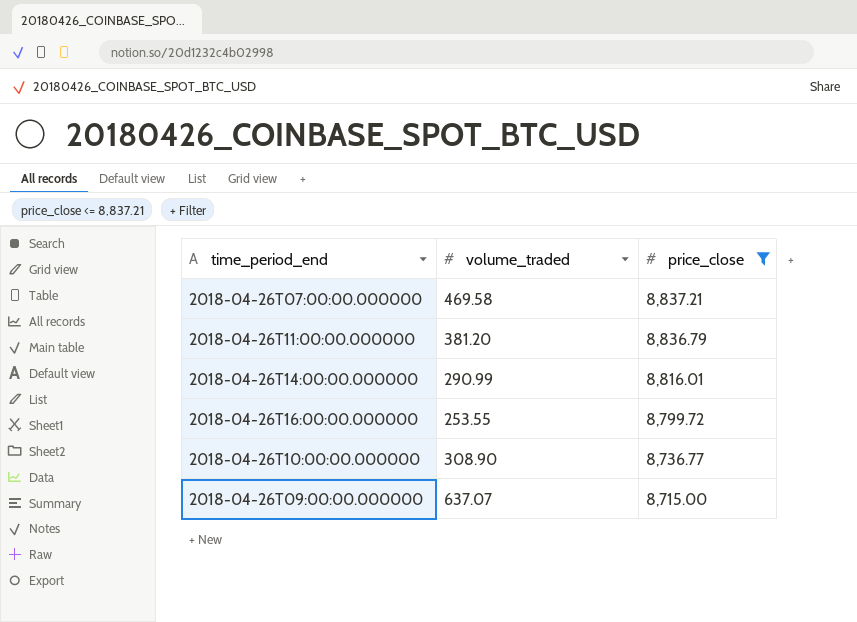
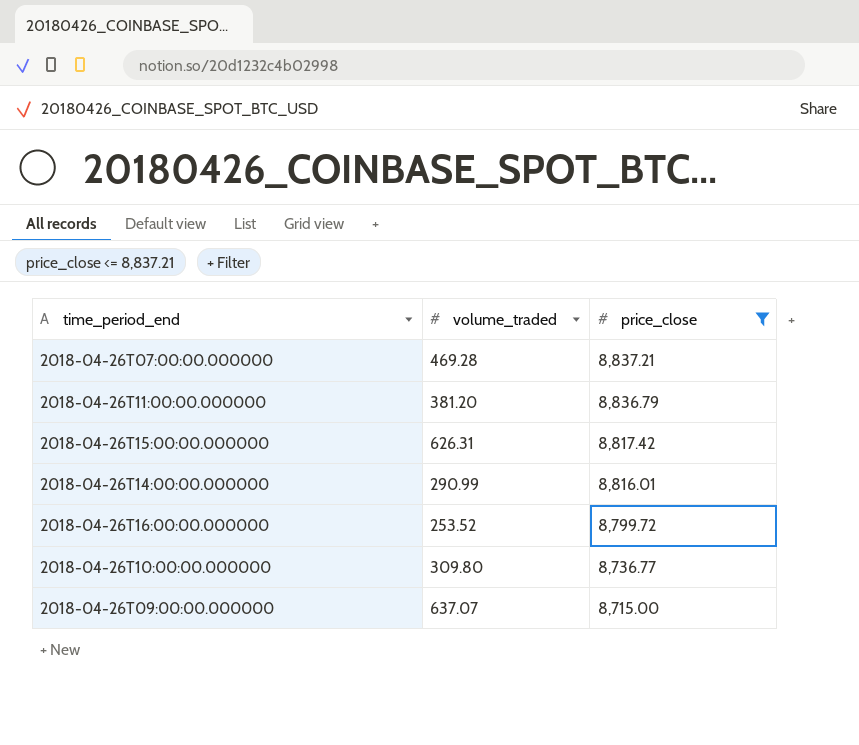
2018-04-26T07:00:00.000000 | volume_traded: 469.58 -> 469.28
row 2018-04-26T15:00:00.000000: none -> 626.31 | 8,817.42
2018-04-26T16:00:00.000000 | volume_traded: 253.55 -> 253.52
2018-04-26T10:00:00.000000 | volume_traded: 308.90 -> 309.80

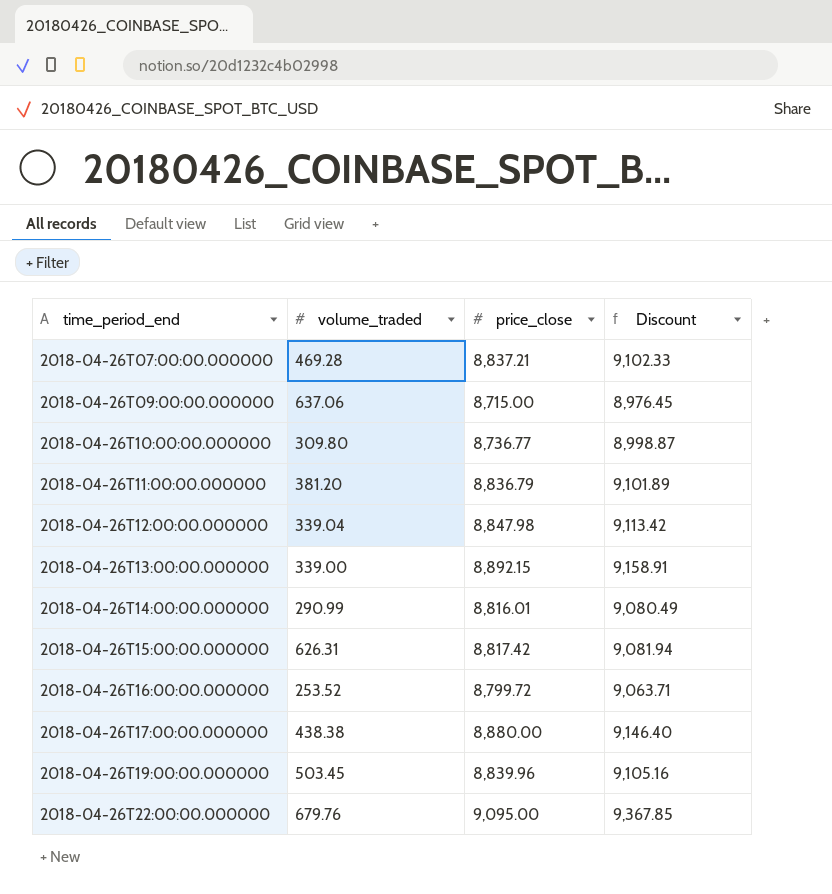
filter: price_close <= 8,837.21 -> none
row order: price_close descending -> time_period_end ascending
column Discount | formula: none -> [price_close] * 1.03
2018-04-26T09:00:00.000000 | volume_traded: 637.07 -> 637.06

